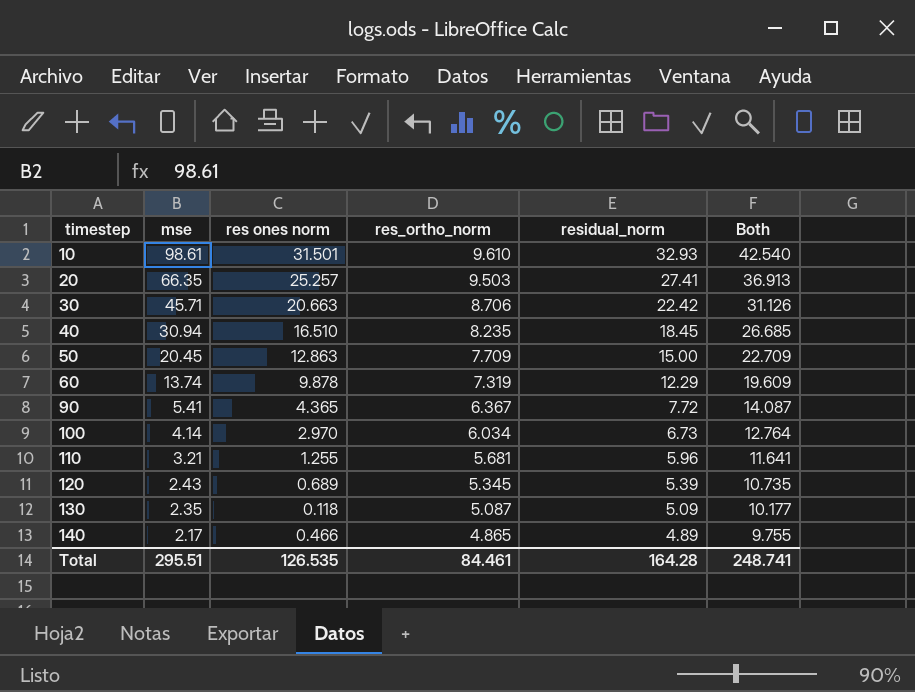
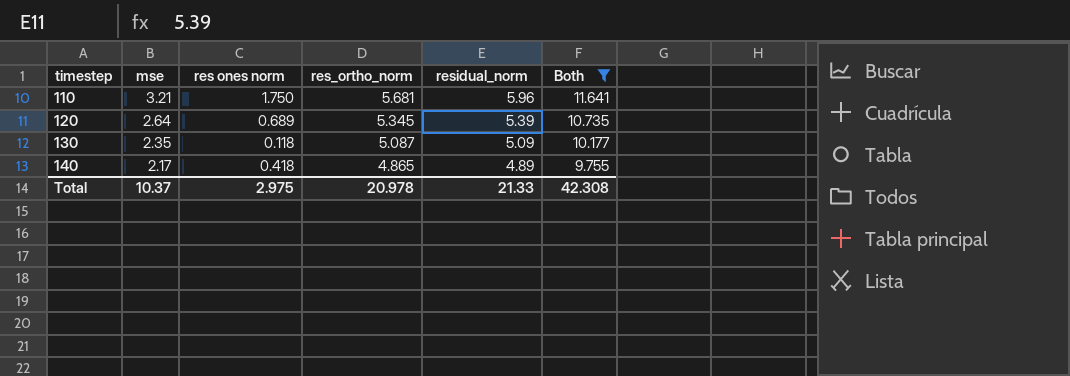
filter: none -> Both <= 11.641
110 | res ones norm: 1.255 -> 1.750
120 | mse: 2.43 -> 2.64
140 | res ones norm: 0.466 -> 0.418
Total | mse: 295.51 -> 10.37
Total | res ones norm: 126.535 -> 2.975
Total | res_ortho_norm: 84.461 -> 20.978
Total | residual_norm: 164.28 -> 21.33
Total | Both: 248.741 -> 42.308

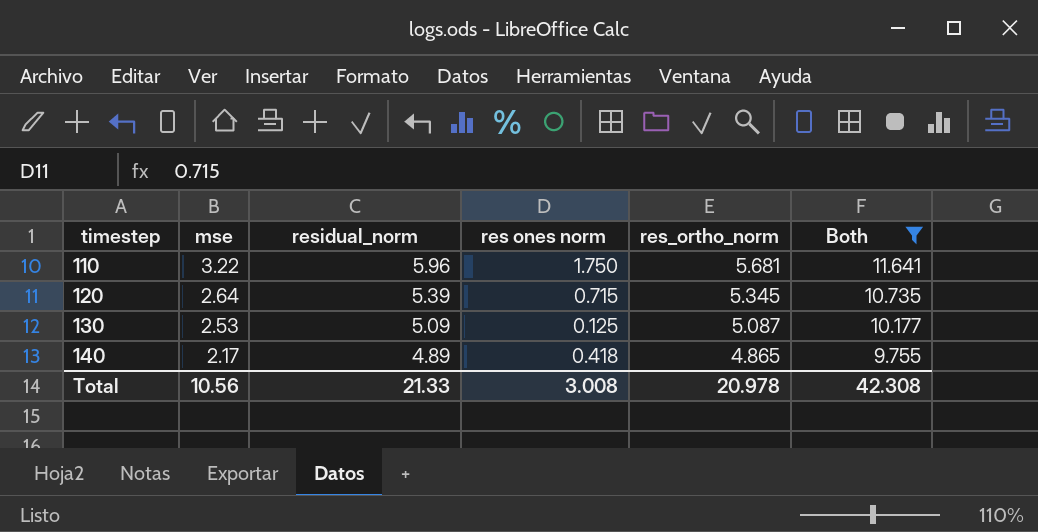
column residual_norm | position: 5 -> 3
110 | mse: 3.21 -> 3.22
120 | res ones norm: 0.689 -> 0.715
130 | mse: 2.35 -> 2.53
130 | res ones norm: 0.118 -> 0.125
Total | mse: 10.37 -> 10.56
Total | res ones norm: 2.975 -> 3.008

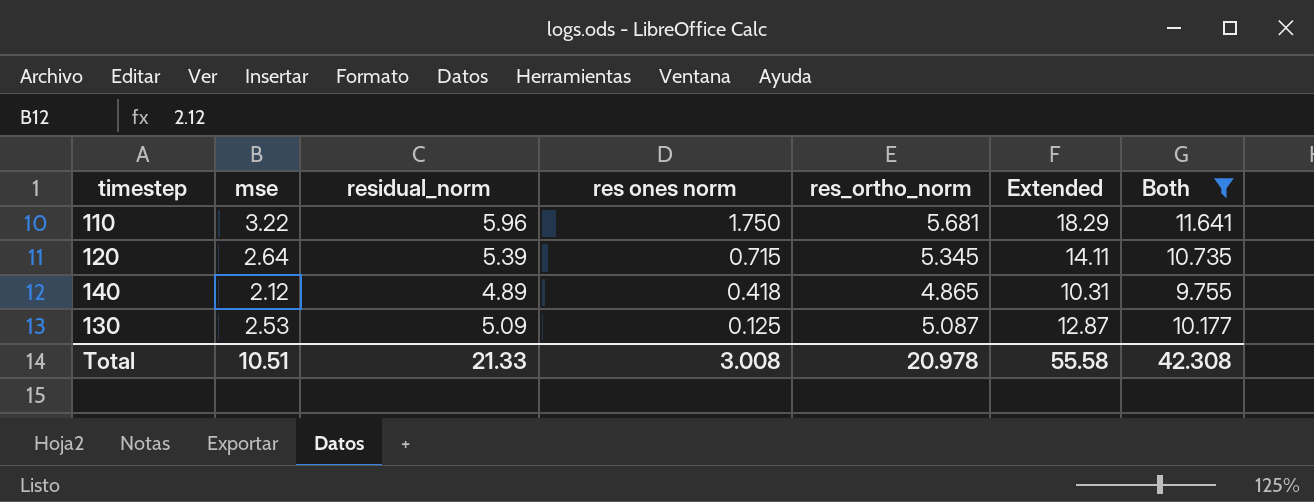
row order: timestep ascending -> res ones norm descending
column Extended | formula: none -> [mse] * [res_ortho_norm]
140 | mse: 2.17 -> 2.12
Total | mse: 10.56 -> 10.51

